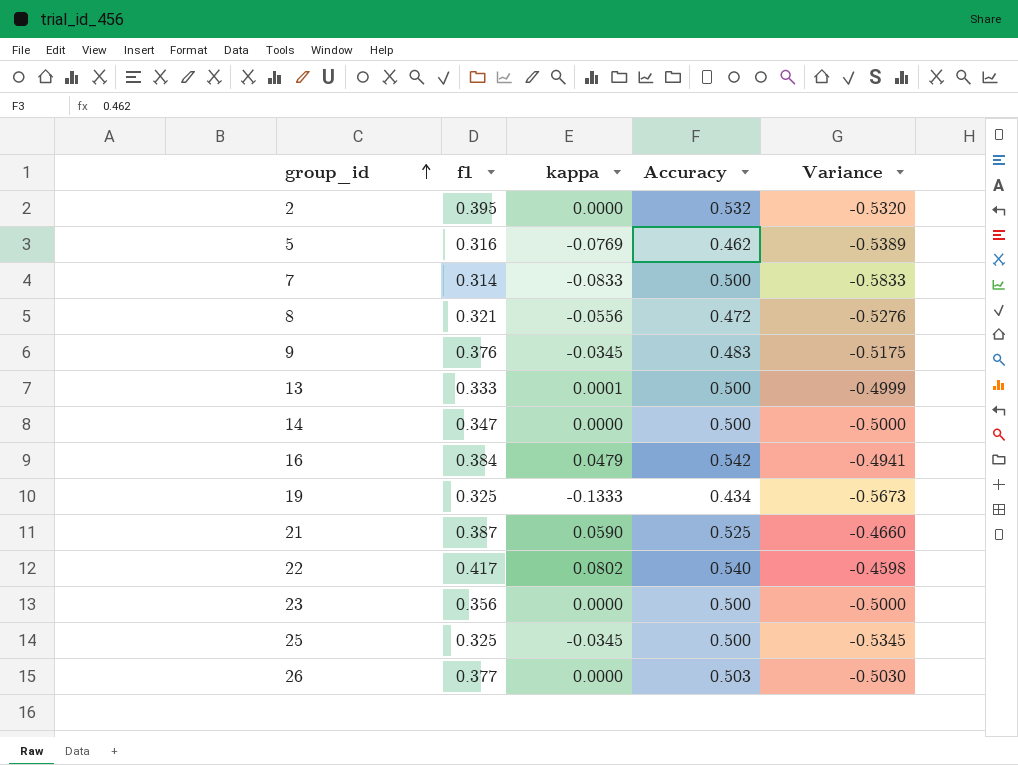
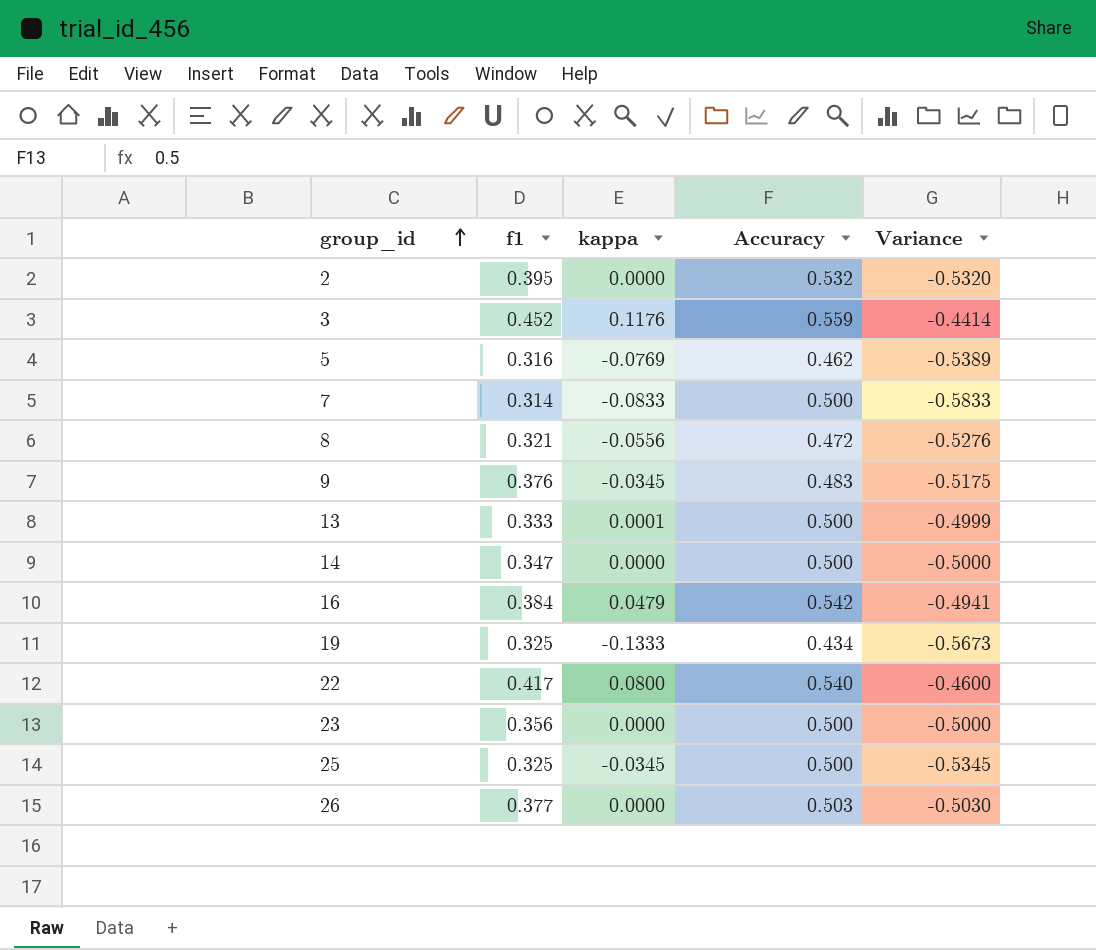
row 21: 0.387 | 0.0590 | 0.525 | -0.4660 -> none
row 3: none -> 0.452 | 0.1176 | 0.559 | -0.4414
22 | kappa: 0.0802 -> 0.0800
22 | Variance: -0.4598 -> -0.4600

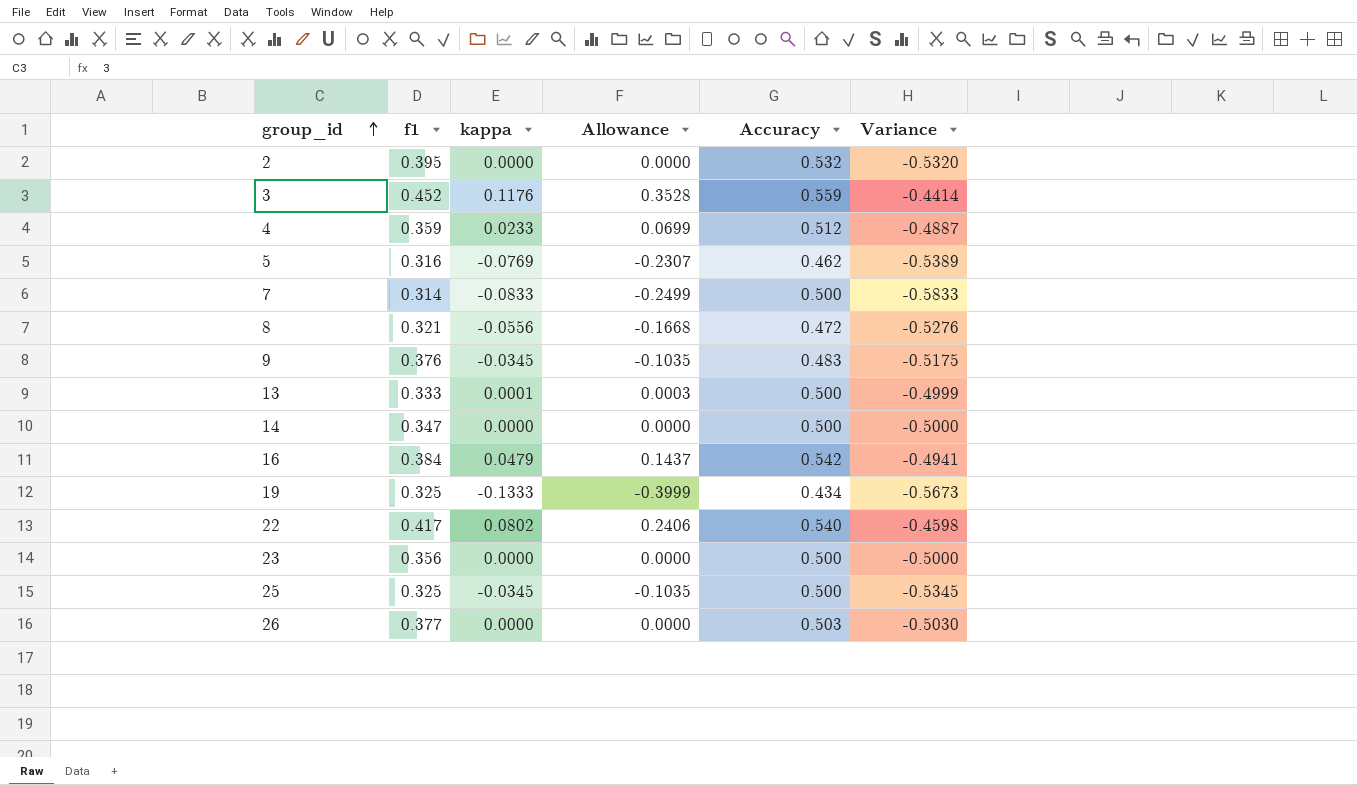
column Allowance | formula: none -> [kappa] * 3
row 4: none -> 0.359 | 0.0233 | 0.0699 | 0.512 | -0.4887
22 | kappa: 0.0800 -> 0.0802
22 | Variance: -0.4600 -> -0.4598

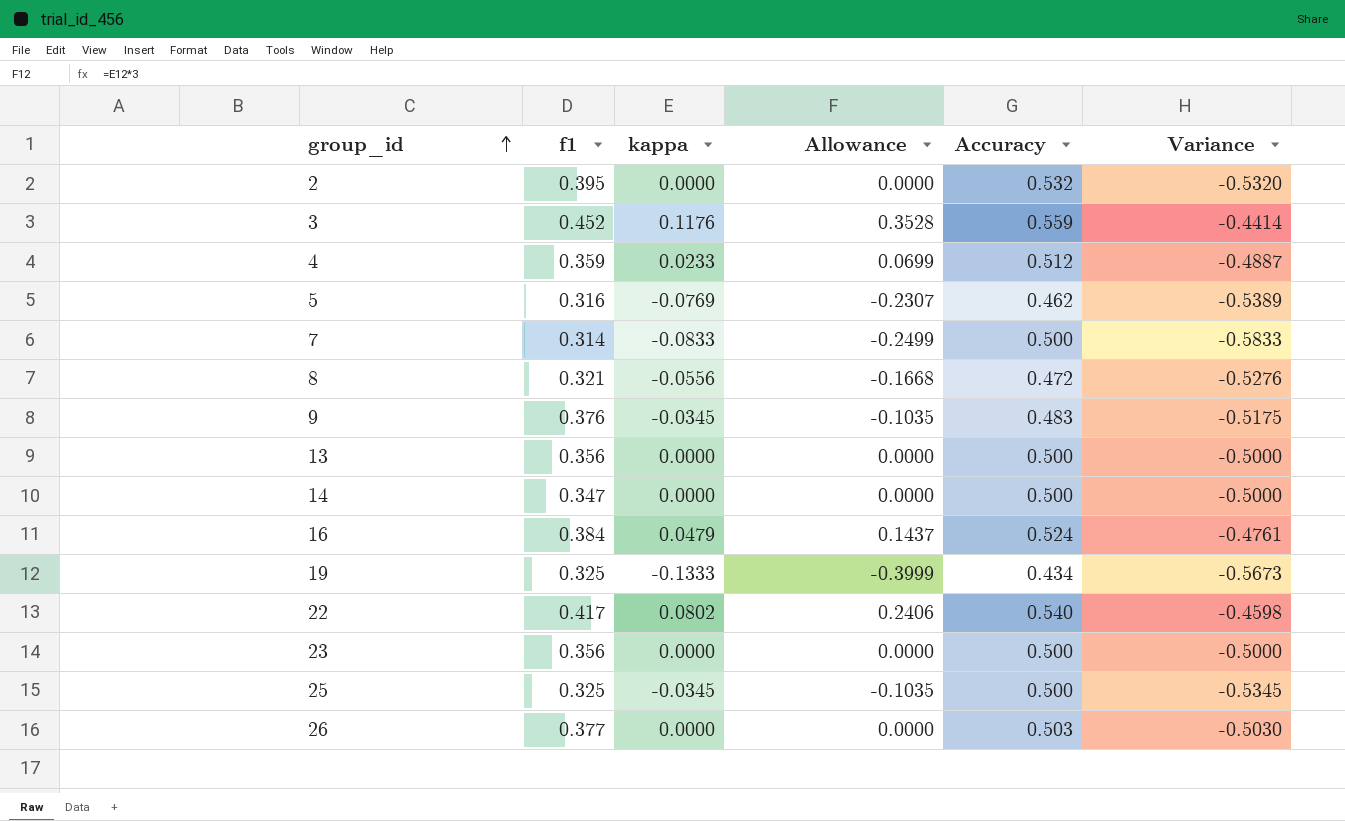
13 | f1: 0.333 -> 0.356
13 | kappa: 0.0001 -> 0.0000
13 | Allowance: 0.0003 -> 0.0000
13 | Variance: -0.4999 -> -0.5000
16 | Accuracy: 0.542 -> 0.524
16 | Variance: -0.4941 -> -0.4761

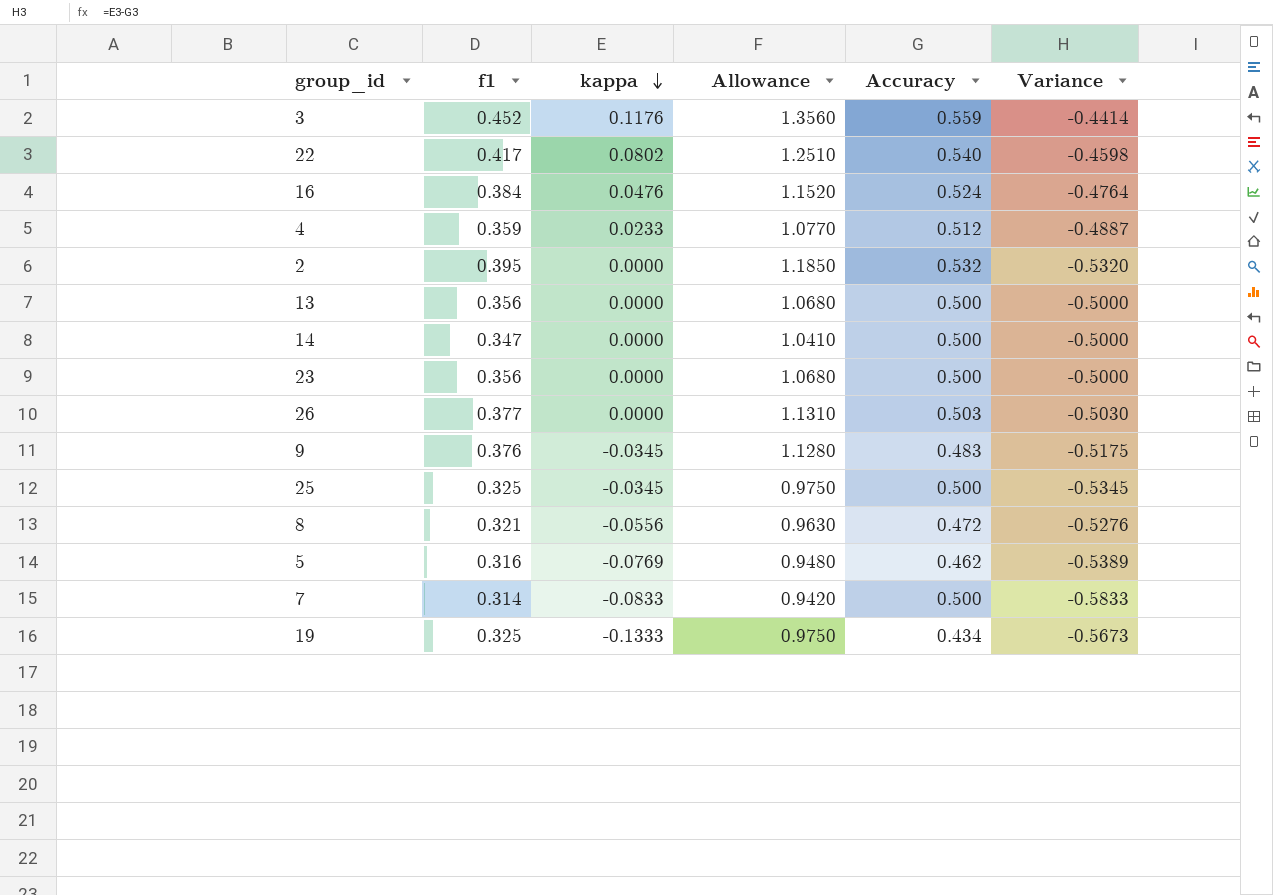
row order: group_id ascending -> kappa descending
column Allowance | formula: [kappa] * 3 -> [f1] * 3
16 | kappa: 0.0479 -> 0.0476
16 | Variance: -0.4761 -> -0.4764

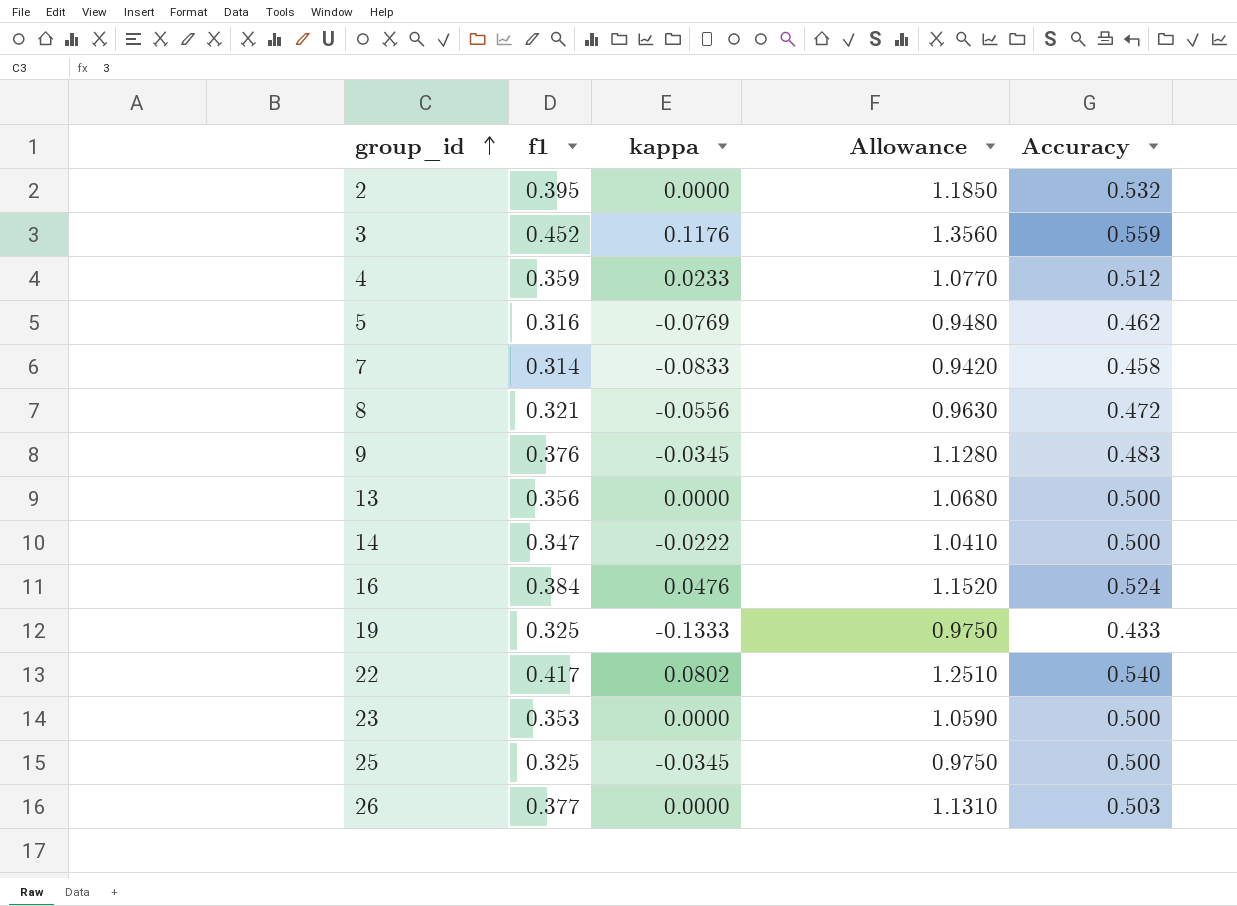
row order: kappa descending -> group_id ascending
column Variance | formula: [kappa] - [Accuracy] -> none
7 | Accuracy: 0.500 -> 0.458
14 | kappa: 0.0000 -> -0.0222
19 | Accuracy: 0.434 -> 0.433
23 | f1: 0.356 -> 0.353
23 | Allowance: 1.0680 -> 1.0590

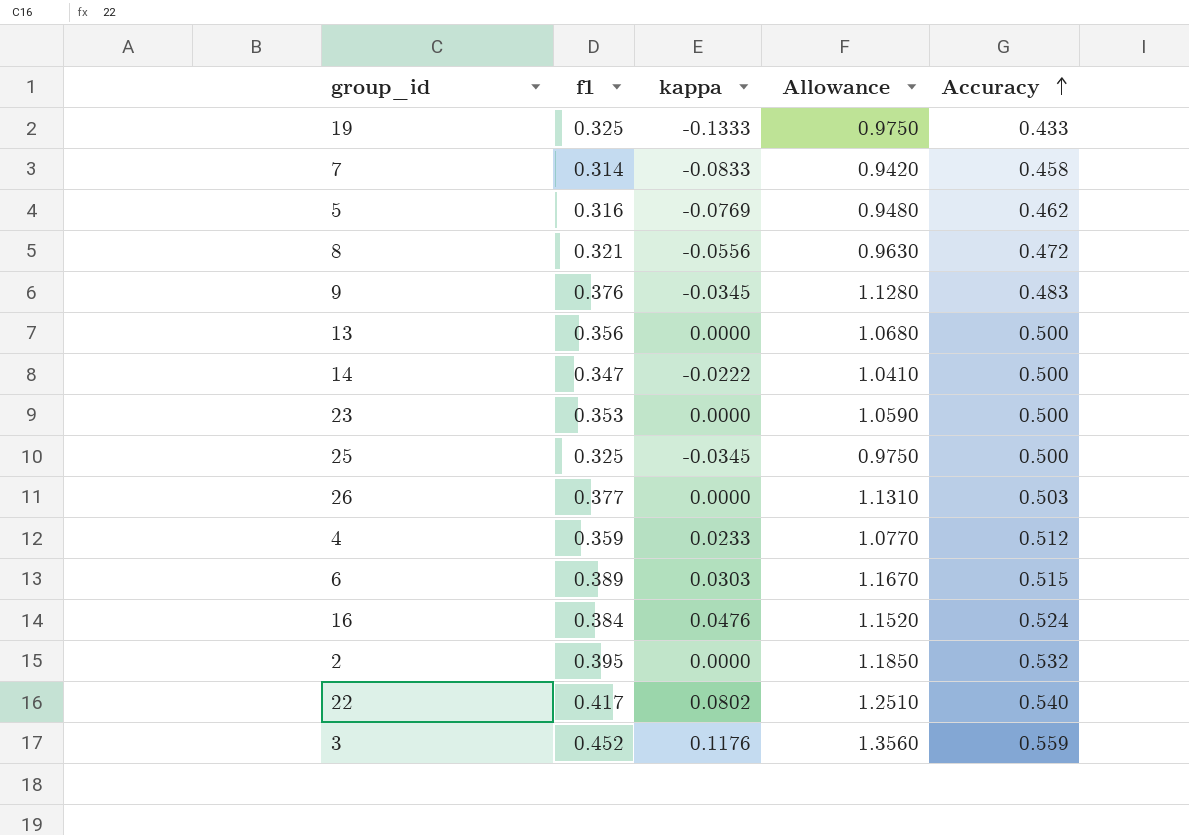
row order: group_id ascending -> Accuracy ascending
row 6: none -> 0.389 | 0.0303 | 1.1670 | 0.515

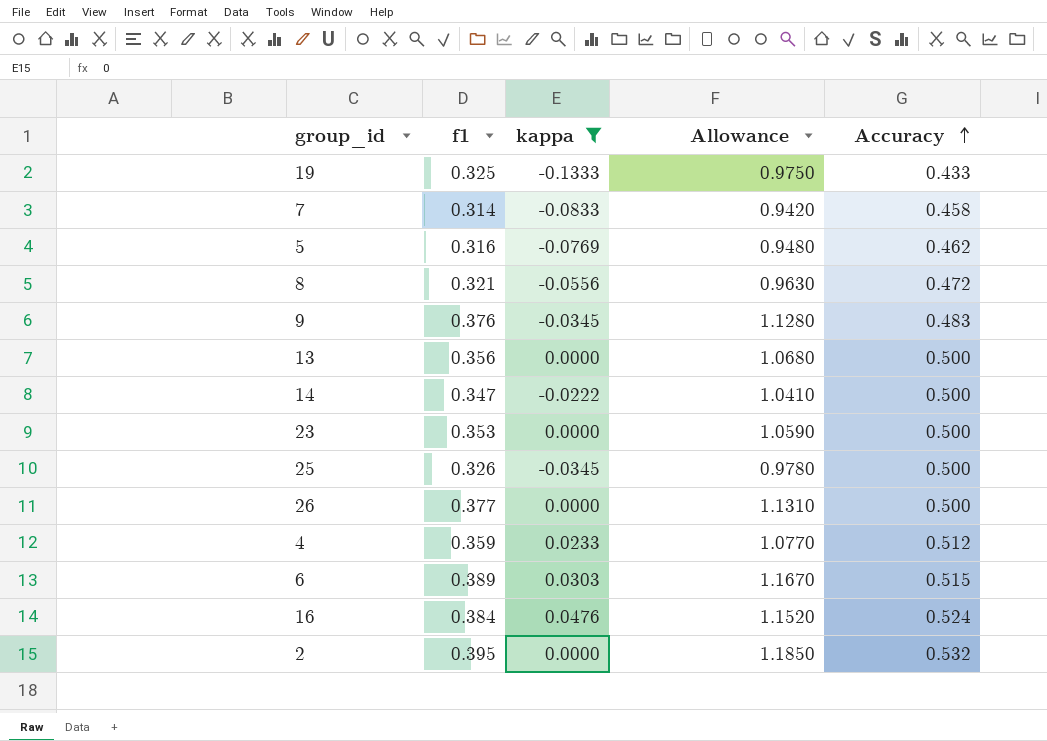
filter: none -> kappa <= 0.0476
25 | f1: 0.325 -> 0.326
25 | Allowance: 0.9750 -> 0.9780
26 | Accuracy: 0.503 -> 0.500

